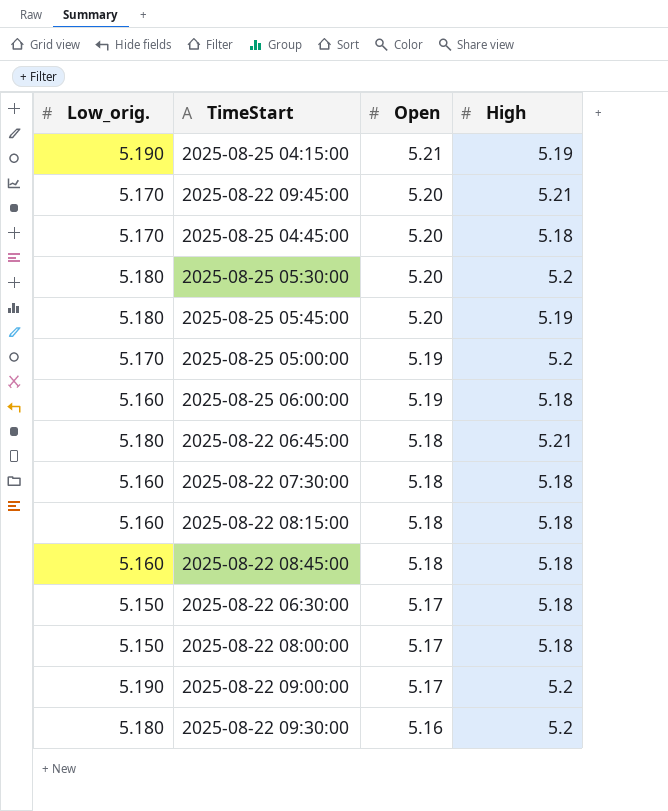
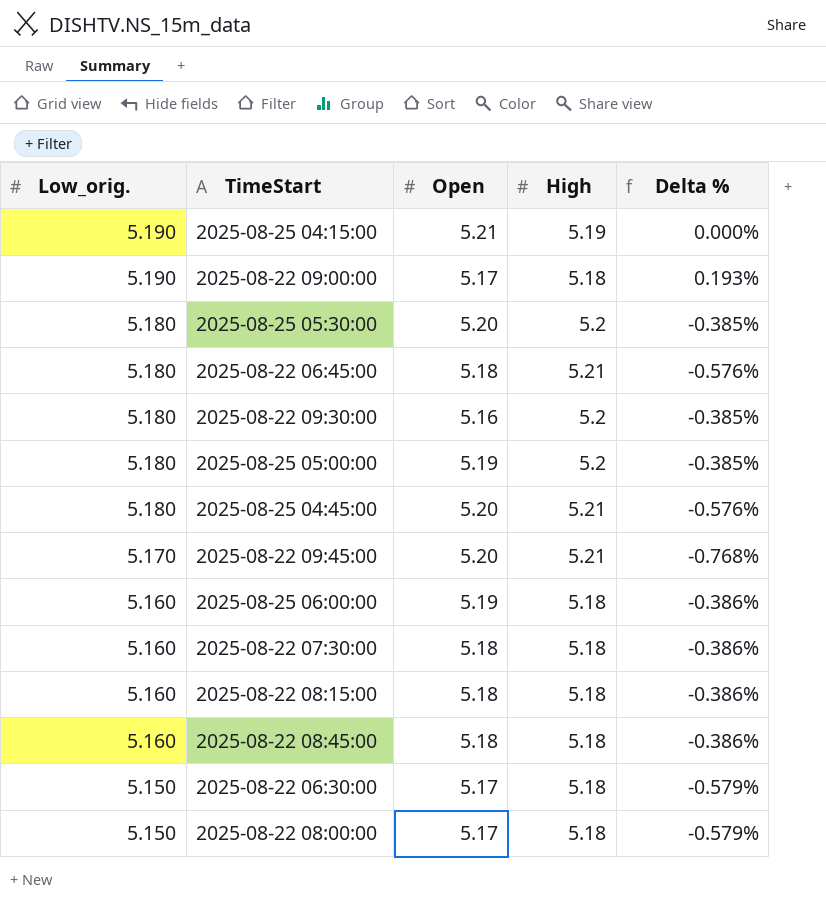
row order: Open descending -> Low_orig. descending
column Delta % | formula: none -> ([Low_orig.] - [High]) / [High]
row 2025-08-25 05:45:00: 5.180 | 5.20 | 5.19 -> none
2025-08-22 09:00:00 | High: 5.2 -> 5.18
2025-08-25 05:00:00 | Low_orig.: 5.170 -> 5.180
2025-08-25 04:45:00 | Low_orig.: 5.170 -> 5.180
2025-08-25 04:45:00 | High: 5.18 -> 5.21

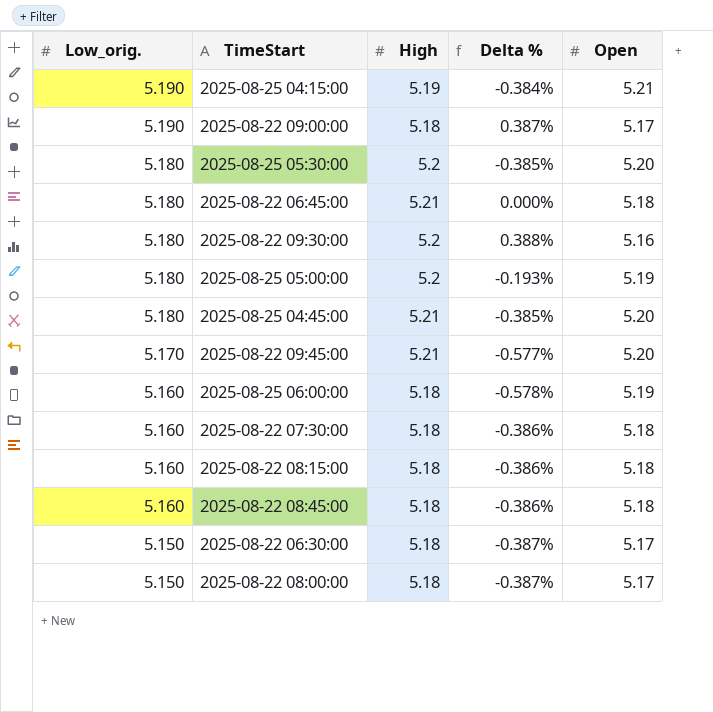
column Delta % | formula: ([Low_orig.] - [High]) / [High] -> ([Low_orig.] - [Open]) / [Open]
column Open | position: 3 -> 5

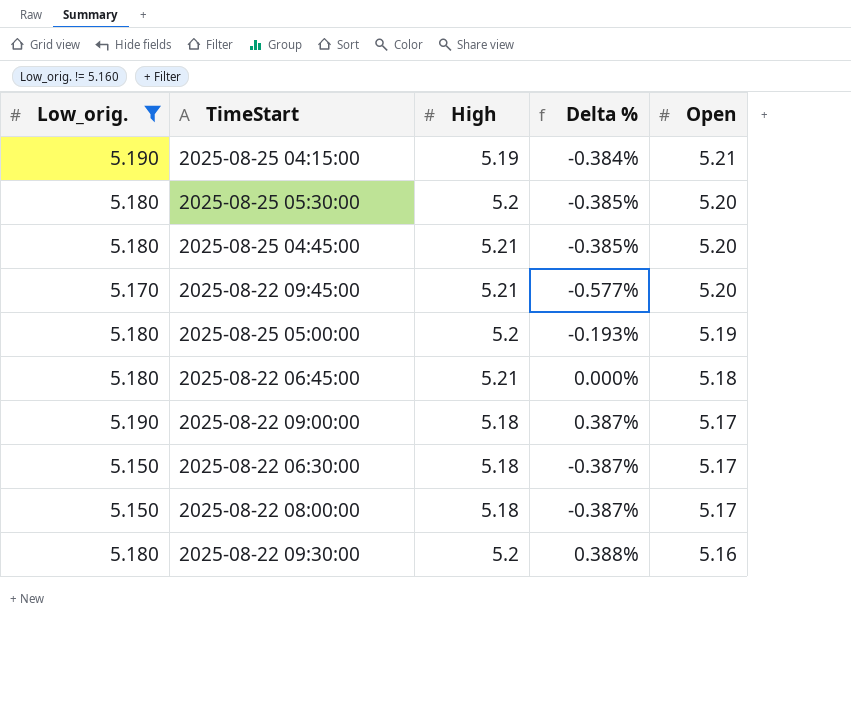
filter: none -> Low_orig. != 5.160
row order: Low_orig. descending -> Open descending

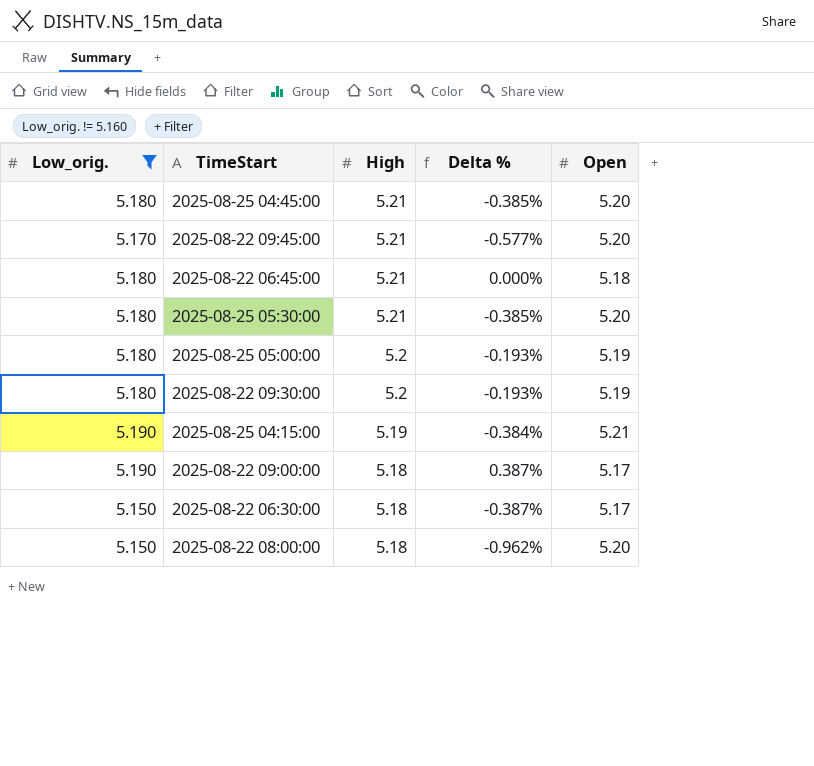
row order: Open descending -> High descending
2025-08-25 05:30:00 | High: 5.2 -> 5.21
2025-08-22 09:30:00 | Delta %: 0.388% -> -0.193%
2025-08-22 09:30:00 | Open: 5.16 -> 5.19
2025-08-22 08:00:00 | Delta %: -0.387% -> -0.962%
2025-08-22 08:00:00 | Open: 5.17 -> 5.20

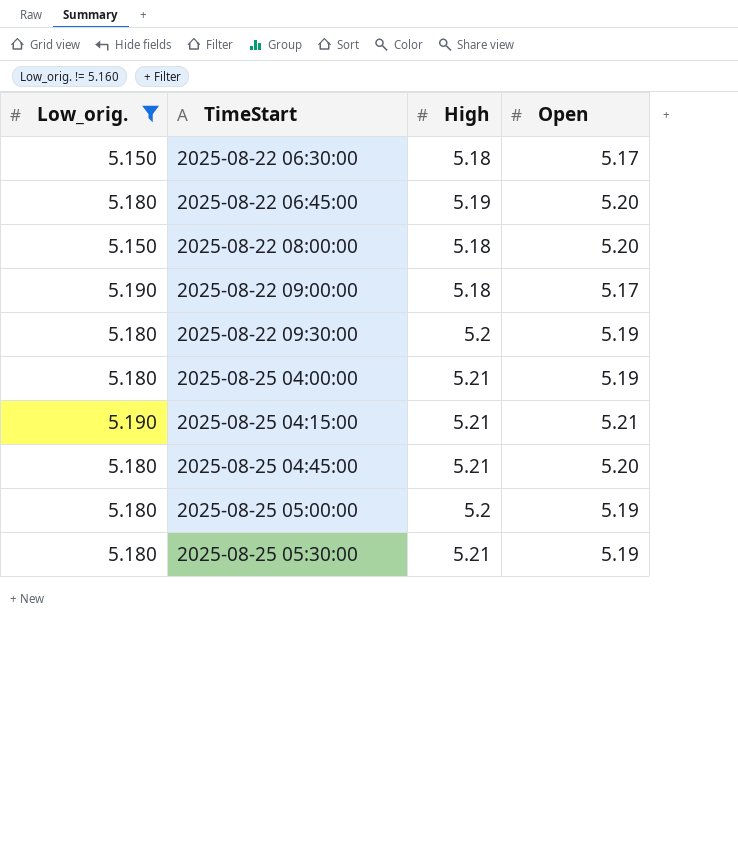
row order: High descending -> TimeStart ascending
column Delta % | formula: ([Low_orig.] - [Open]) / [Open] -> none
row 2025-08-22 09:45:00: 5.170 | 5.21 | -0.577% | 5.20 -> none
2025-08-22 06:45:00 | High: 5.21 -> 5.19
2025-08-22 06:45:00 | Open: 5.18 -> 5.20
row 2025-08-25 04:00:00: none -> 5.180 | 5.21 | 5.19
2025-08-25 04:15:00 | High: 5.19 -> 5.21
2025-08-25 05:30:00 | Open: 5.20 -> 5.19

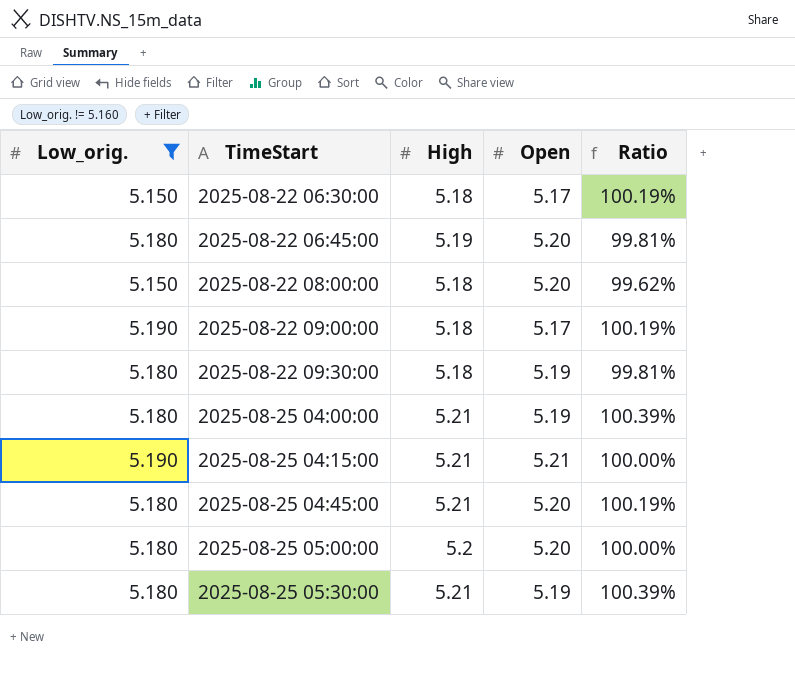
column Ratio | formula: none -> [High] / [Open]
2025-08-22 09:30:00 | High: 5.2 -> 5.18
2025-08-25 05:00:00 | Open: 5.19 -> 5.20

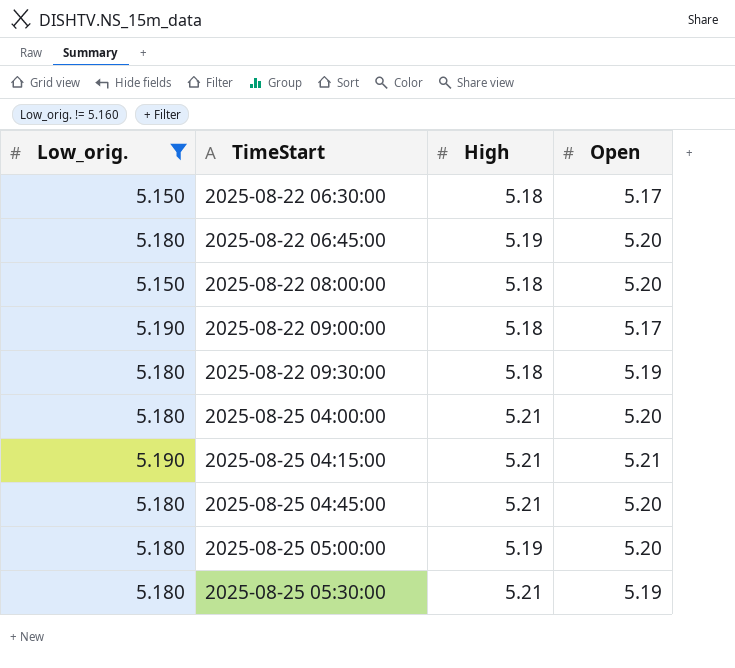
column Ratio | formula: [High] / [Open] -> none
2025-08-25 04:00:00 | Open: 5.19 -> 5.20
2025-08-25 05:00:00 | High: 5.2 -> 5.19

